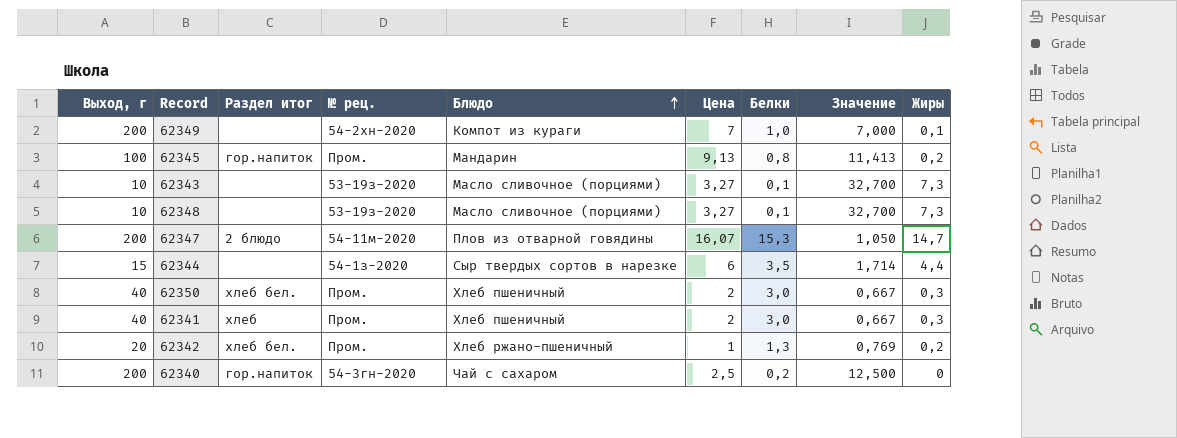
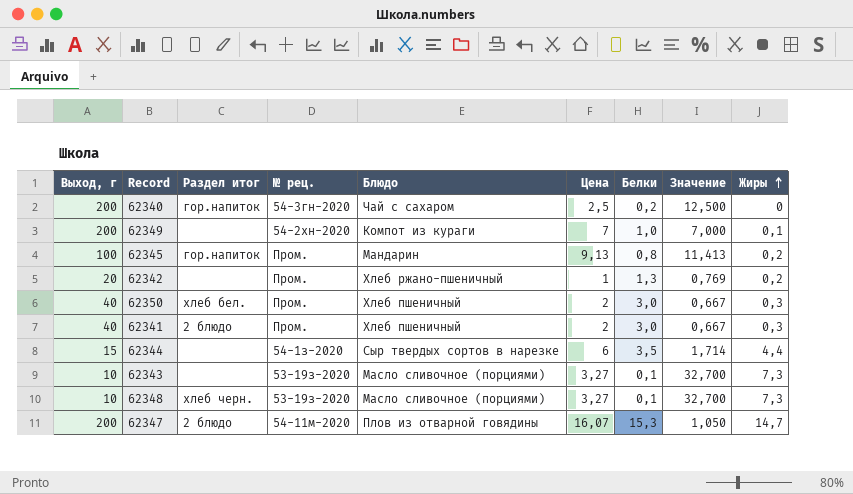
row order: Блюдо ascending -> Жиры ascending
62342 | Раздел итог: хлеб бел. -> none
62341 | Раздел итог: хлеб -> 2 блюдо
62348 | Раздел итог: none -> хлеб черн.

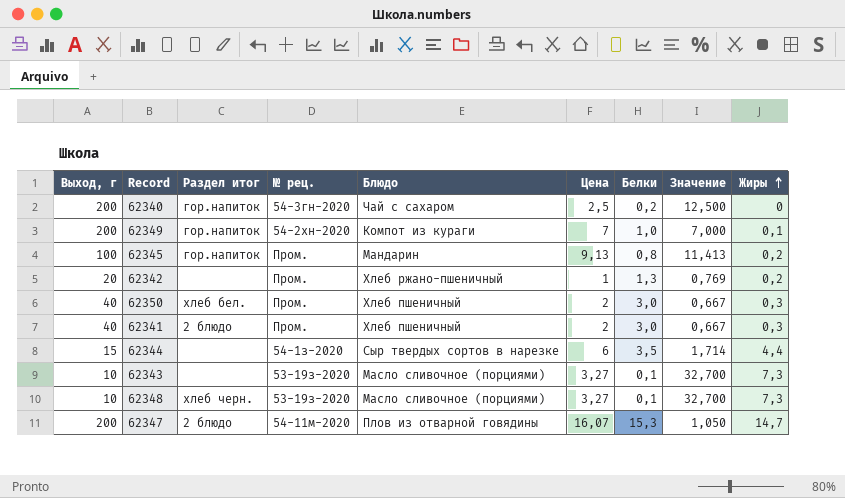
62349 | Раздел итог: none -> гор.напиток

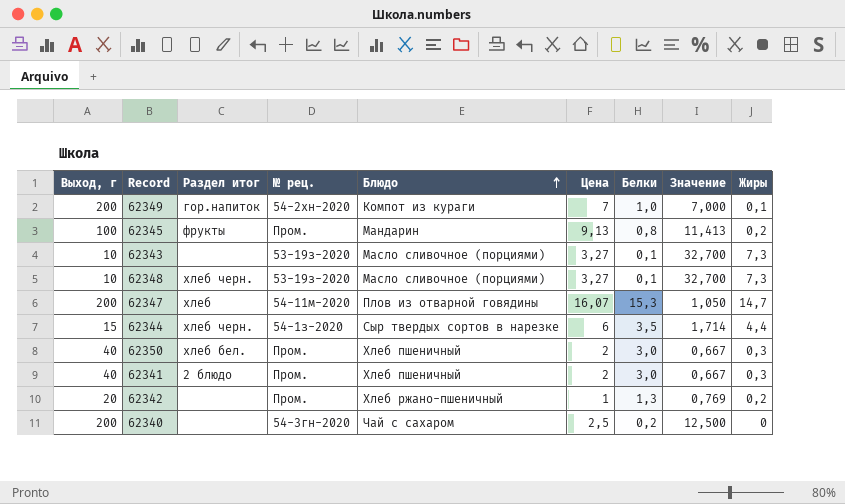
row order: Жиры ascending -> Блюдо ascending
62345 | Раздел итог: гор.напиток -> фрукты
62347 | Раздел итог: 2 блюдо -> хлеб
62344 | Раздел итог: none -> хлеб черн.
62340 | Раздел итог: гор.напиток -> none

